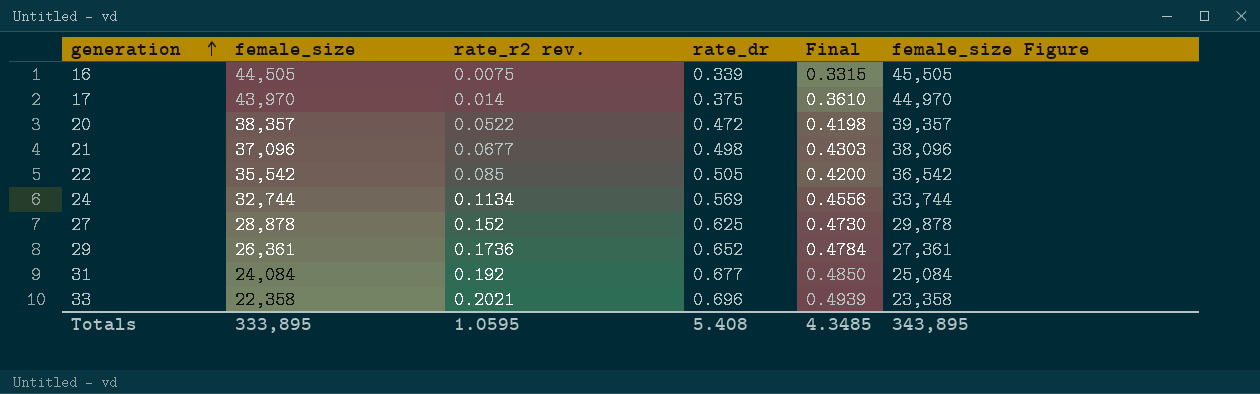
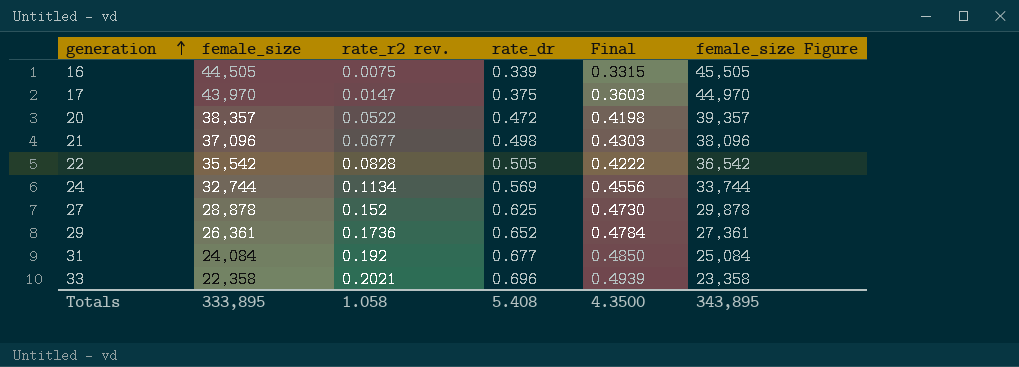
17 | rate_r2 rev.: 0.014 -> 0.0147
17 | Final: 0.3610 -> 0.3603
22 | rate_r2 rev.: 0.085 -> 0.0828
22 | Final: 0.4200 -> 0.4222
Totals | rate_r2 rev.: 1.0595 -> 1.058
Totals | Final: 4.3485 -> 4.3500

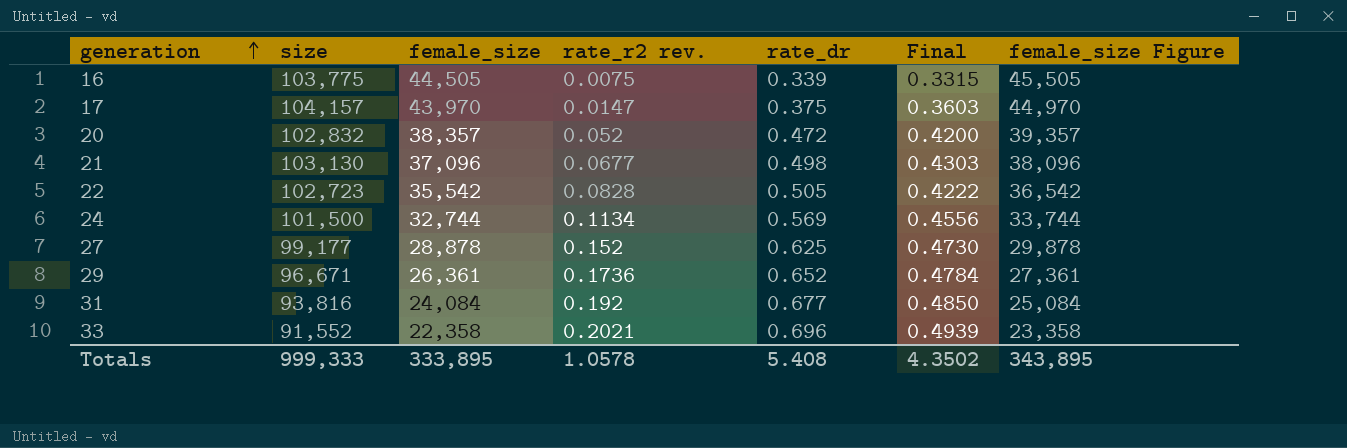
column size | position: none -> 2
20 | rate_r2 rev.: 0.0522 -> 0.052
20 | Final: 0.4198 -> 0.4200
Totals | rate_r2 rev.: 1.058 -> 1.0578
Totals | Final: 4.3500 -> 4.3502

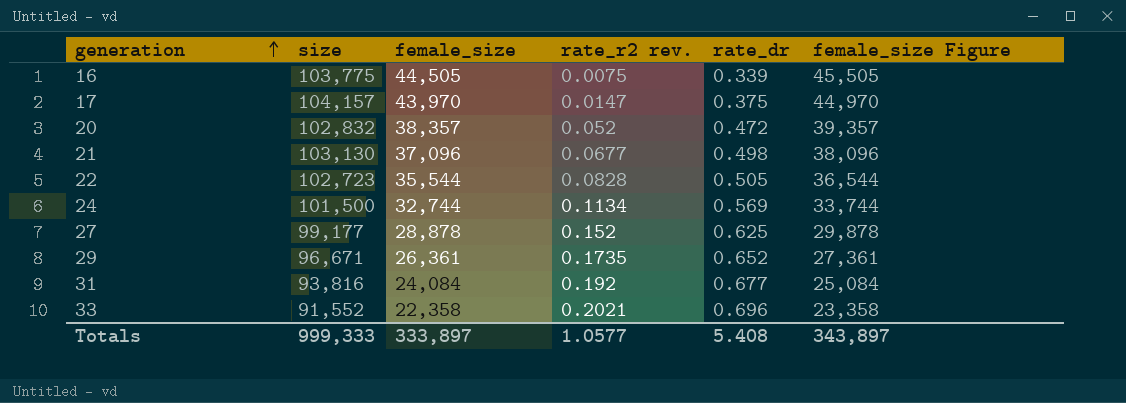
column Final | formula: [rate_dr] - [rate_r2 rev.] -> none
22 | female_size: 35,542 -> 35,544
22 | female_size Figure: 36,542 -> 36,544
29 | rate_r2 rev.: 0.1736 -> 0.1735
Totals | female_size: 333,895 -> 333,897
Totals | rate_r2 rev.: 1.0578 -> 1.0577
Totals | female_size Figure: 343,895 -> 343,897

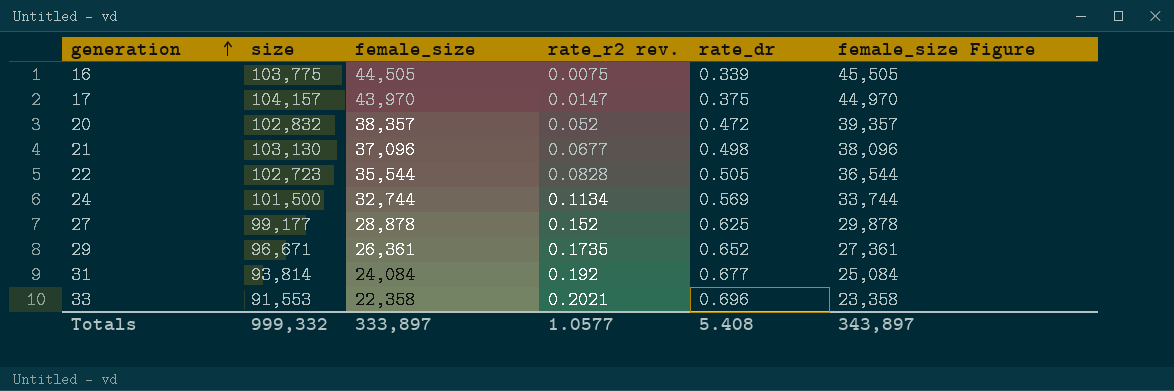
31 | size: 93,816 -> 93,814
33 | size: 91,552 -> 91,553
Totals | size: 999,333 -> 999,332

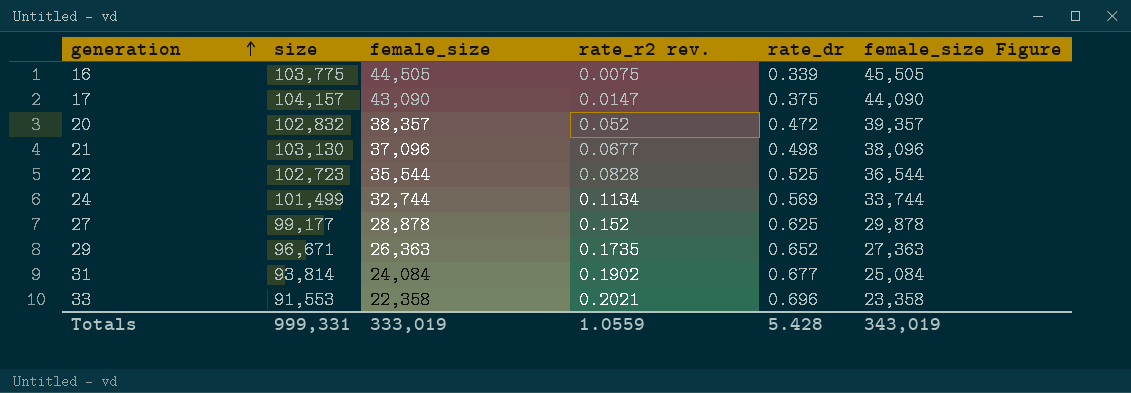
17 | female_size: 43,970 -> 43,090
17 | female_size Figure: 44,970 -> 44,090
22 | rate_dr: 0.505 -> 0.525
24 | size: 101,500 -> 101,499
29 | female_size: 26,361 -> 26,363
29 | female_size Figure: 27,361 -> 27,363
31 | rate_r2 rev.: 0.192 -> 0.1902
Totals | size: 999,332 -> 999,331
Totals | female_size: 333,897 -> 333,019
Totals | rate_r2 rev.: 1.0577 -> 1.0559
Totals | rate_dr: 5.408 -> 5.428
Totals | female_size Figure: 343,897 -> 343,019

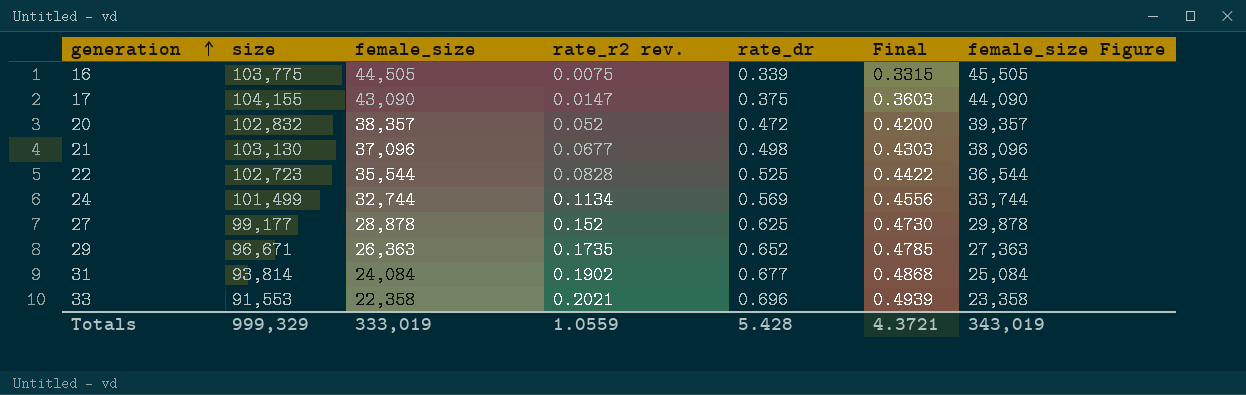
column Final | formula: none -> [rate_dr] - [rate_r2 rev.]
17 | size: 104,157 -> 104,155
Totals | size: 999,331 -> 999,329

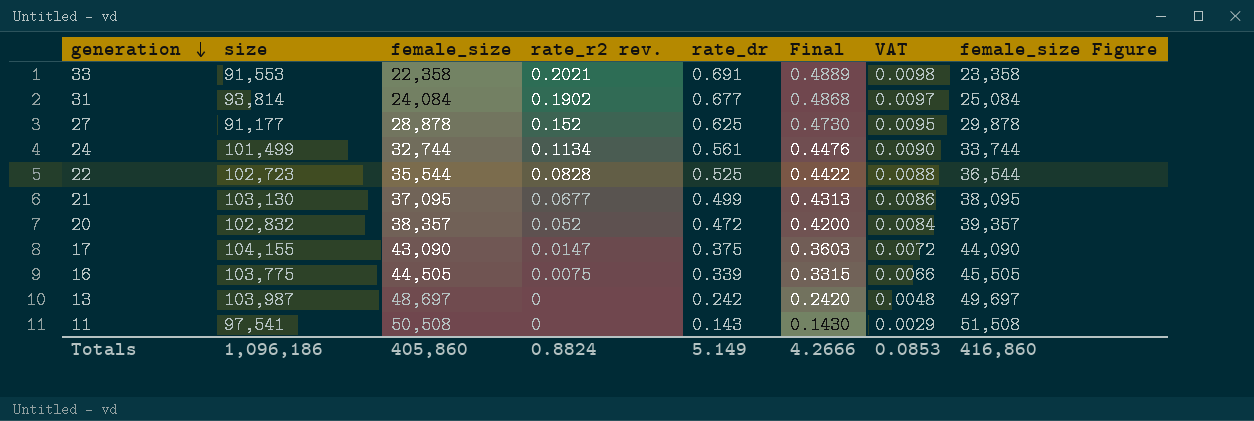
row order: generation ascending -> generation descending
column VAT | formula: none -> [Final] * 0.02
row 29: 96,671 | 26,363 | 0.1735 | 0.652 | 0.4785 | 27,363 -> none
33 | rate_dr: 0.696 -> 0.691
33 | Final: 0.4939 -> 0.4889
27 | size: 99,177 -> 91,177
24 | rate_dr: 0.569 -> 0.561
24 | Final: 0.4556 -> 0.4476
21 | female_size: 37,096 -> 37,095
21 | rate_dr: 0.498 -> 0.499
21 | Final: 0.4303 -> 0.4313
21 | female_size Figure: 38,096 -> 38,095
row 13: none -> 103,987 | 48,697 | 0 | 0.242 | 0.2420 | 0.0048 | 49,697
row 11: none -> 97,541 | 50,508 | 0 | 0.143 | 0.1430 | 0.0029 | 51,508
Totals | size: 999,329 -> 1,096,186
Totals | female_size: 333,019 -> 405,860
Totals | rate_r2 rev.: 1.0559 -> 0.8824
Totals | rate_dr: 5.428 -> 5.149
Totals | Final: 4.3721 -> 4.2666
Totals | female_size Figure: 343,019 -> 416,860

